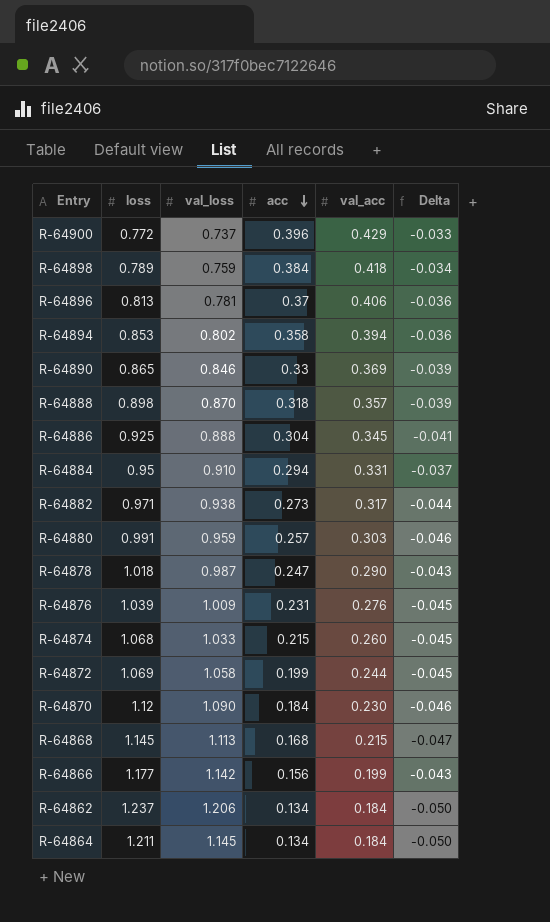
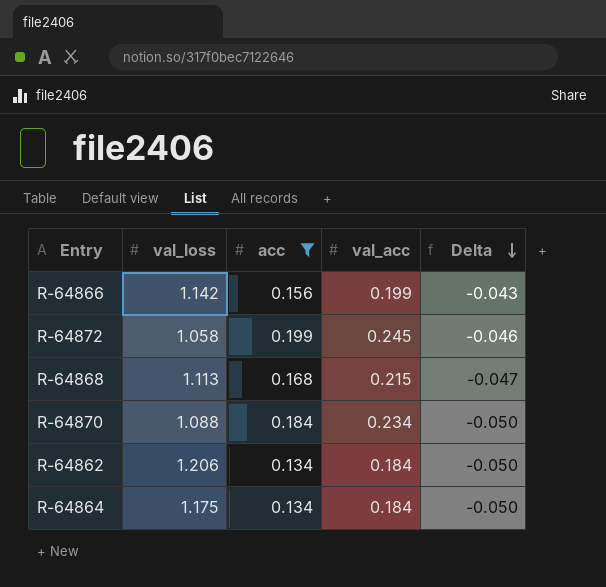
filter: none -> acc <= 0.199
row order: acc descending -> Delta descending
column loss | position: 2 -> none
R-64872 | val_acc: 0.244 -> 0.245
R-64872 | Delta: -0.045 -> -0.046
R-64870 | val_loss: 1.090 -> 1.088
R-64870 | val_acc: 0.230 -> 0.234
R-64870 | Delta: -0.046 -> -0.050
R-64864 | val_loss: 1.145 -> 1.175

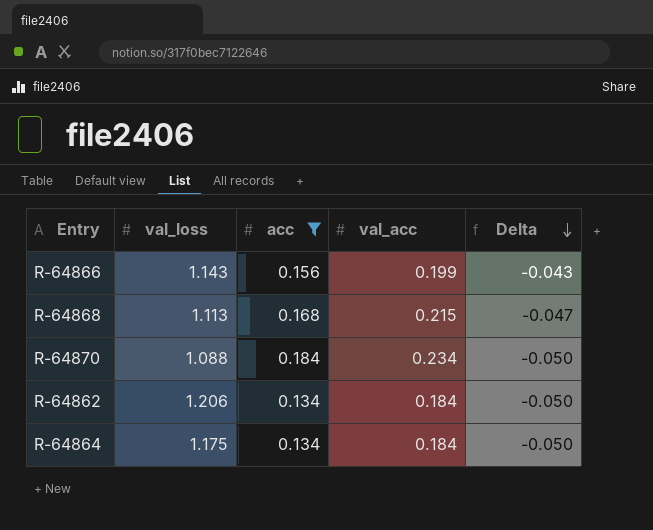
row R-64872: 1.058 | 0.199 | 0.245 | -0.046 -> none
R-64866 | val_loss: 1.142 -> 1.143

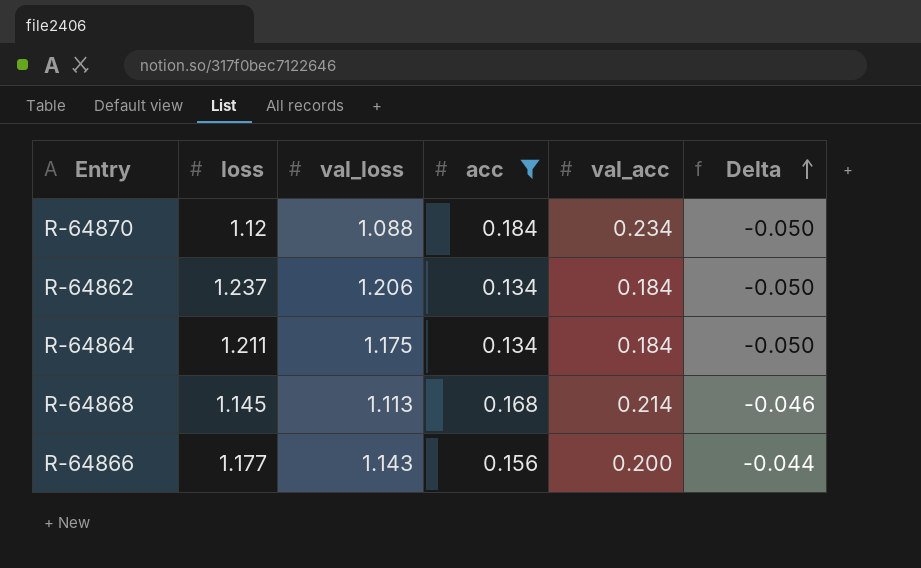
row order: Delta descending -> Delta ascending
column loss | position: none -> 2
R-64868 | val_acc: 0.215 -> 0.214
R-64868 | Delta: -0.047 -> -0.046
R-64866 | val_acc: 0.199 -> 0.200
R-64866 | Delta: -0.043 -> -0.044

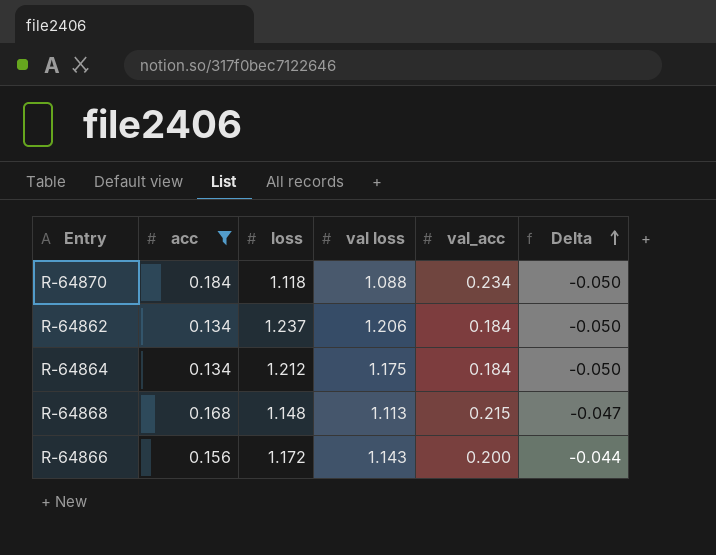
column acc | position: 4 -> 2
column name: val_loss -> val loss
R-64870 | loss: 1.12 -> 1.118
R-64864 | loss: 1.211 -> 1.212
R-64868 | loss: 1.145 -> 1.148
R-64868 | val_acc: 0.214 -> 0.215
R-64868 | Delta: -0.046 -> -0.047
R-64866 | loss: 1.177 -> 1.172

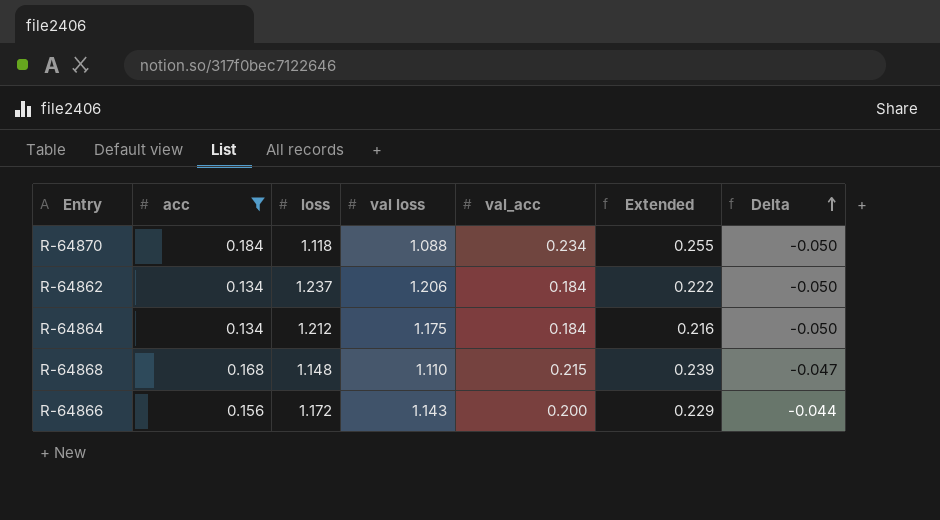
column Extended | formula: none -> [val loss] * [val_acc]
R-64868 | val loss: 1.113 -> 1.110

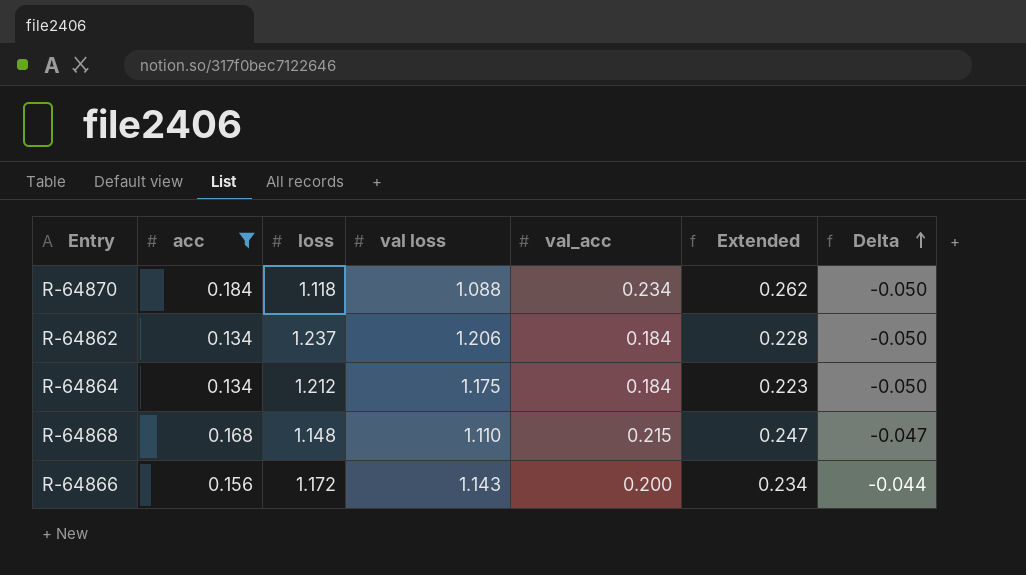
column Extended | formula: [val loss] * [val_acc] -> [loss] * [val_acc]

